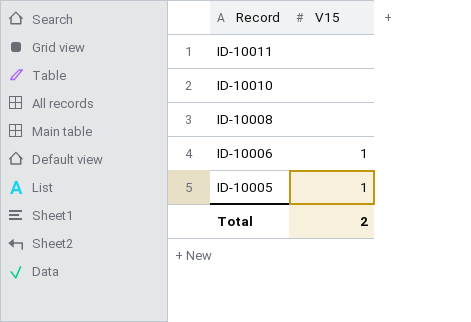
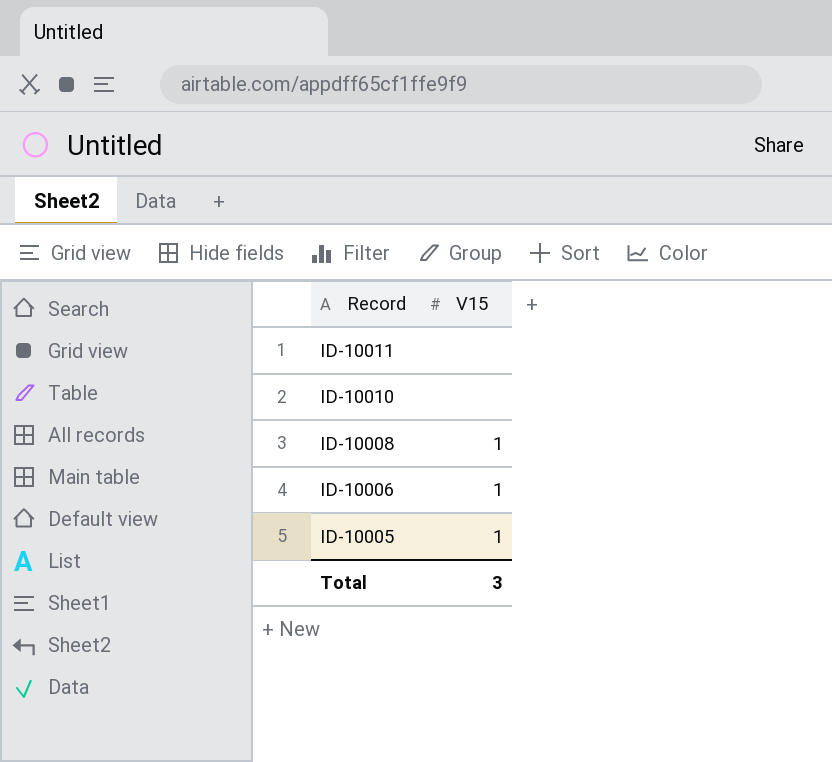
ID-10008 | V15: none -> 1
Total | V15: 2 -> 3

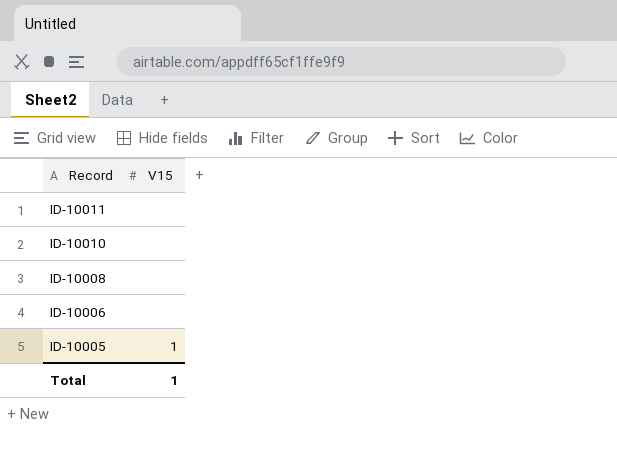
ID-10008 | V15: 1 -> none
ID-10006 | V15: 1 -> none
Total | V15: 3 -> 1

